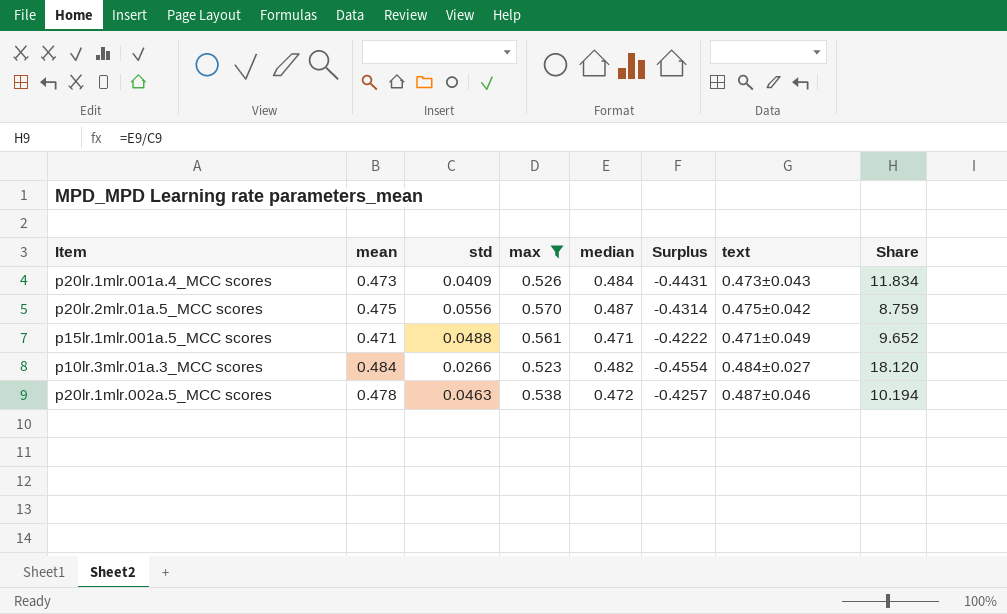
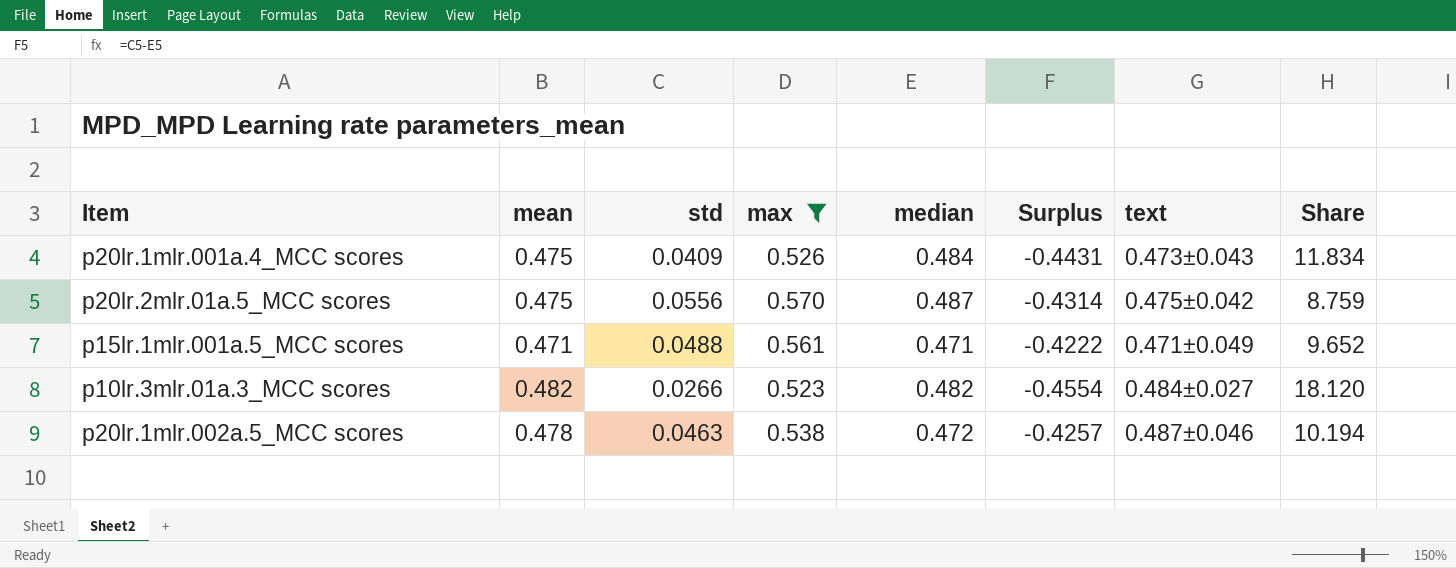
p20lr.1mlr.001a.4_MCC scores | mean: 0.473 -> 0.475
p10lr.3mlr.01a.3_MCC scores | mean: 0.484 -> 0.482

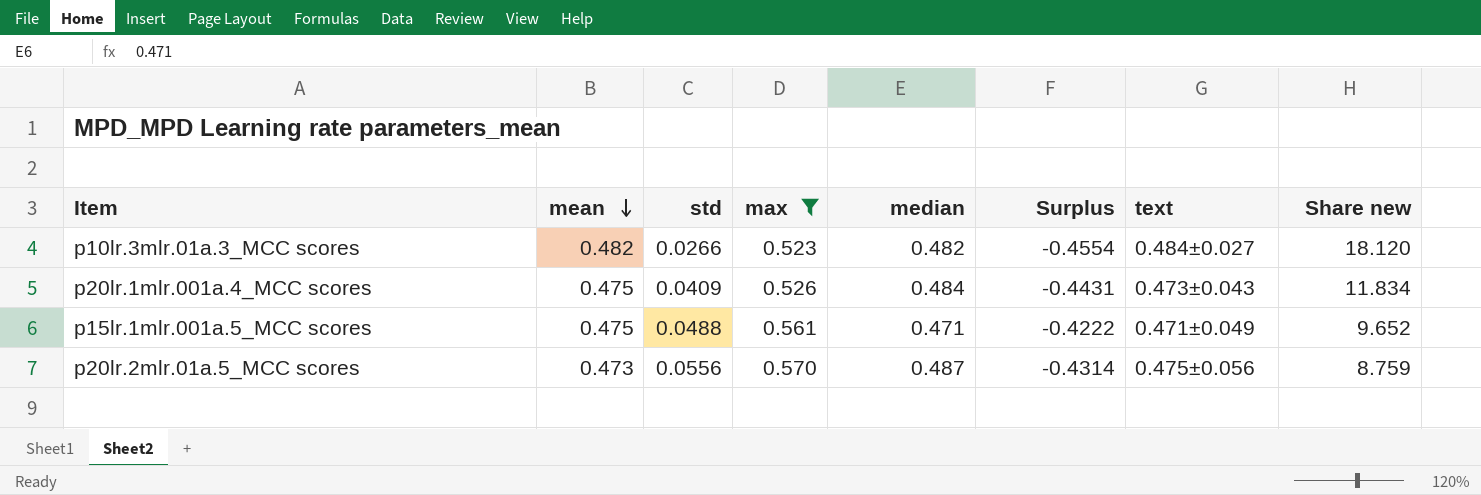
row order: none -> mean descending
column name: Share -> Share new
row p20lr.1mlr.002a.5_MCC scores: 0.478 | 0.0463 | 0.538 | 0.472 | -0.4257 | 0.487±0.046 | 10.194 -> none
p15lr.1mlr.001a.5_MCC scores | mean: 0.471 -> 0.475
p20lr.2mlr.01a.5_MCC scores | mean: 0.475 -> 0.473
p20lr.2mlr.01a.5_MCC scores | text: 0.475±0.042 -> 0.475±0.056

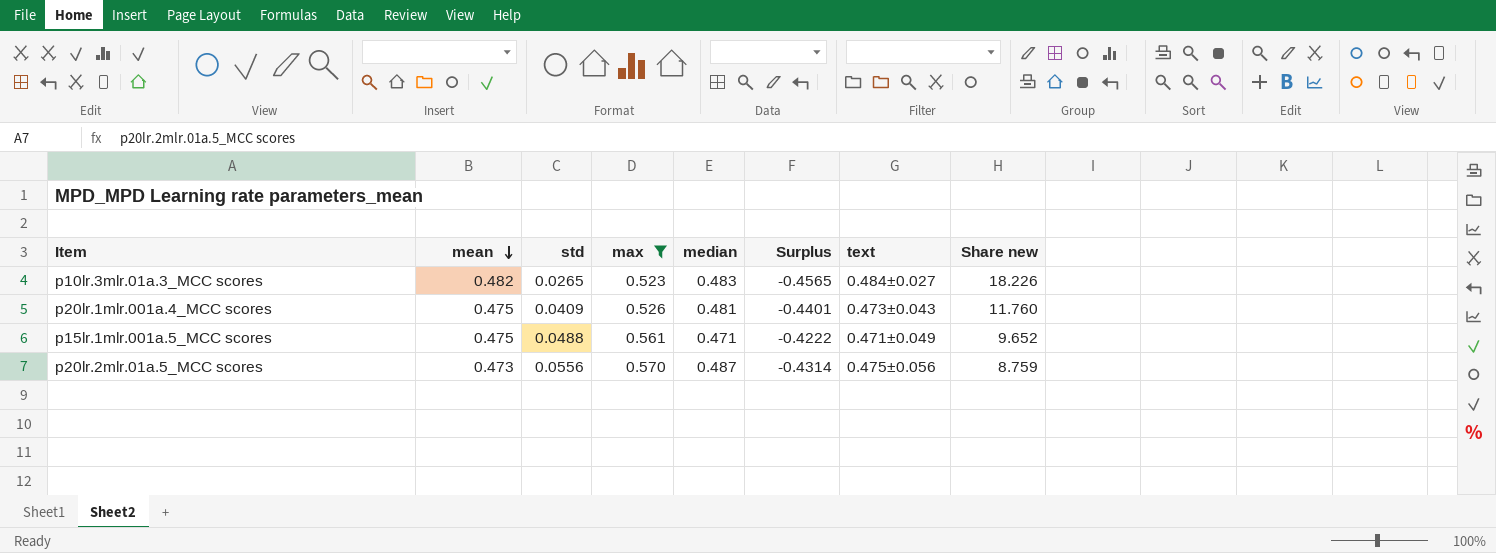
p10lr.3mlr.01a.3_MCC scores | std: 0.0266 -> 0.0265
p10lr.3mlr.01a.3_MCC scores | median: 0.482 -> 0.483
p10lr.3mlr.01a.3_MCC scores | Surplus: -0.4554 -> -0.4565
p10lr.3mlr.01a.3_MCC scores | Share new: 18.120 -> 18.226
p20lr.1mlr.001a.4_MCC scores | median: 0.484 -> 0.481
p20lr.1mlr.001a.4_MCC scores | Surplus: -0.4431 -> -0.4401
p20lr.1mlr.001a.4_MCC scores | Share new: 11.834 -> 11.760

